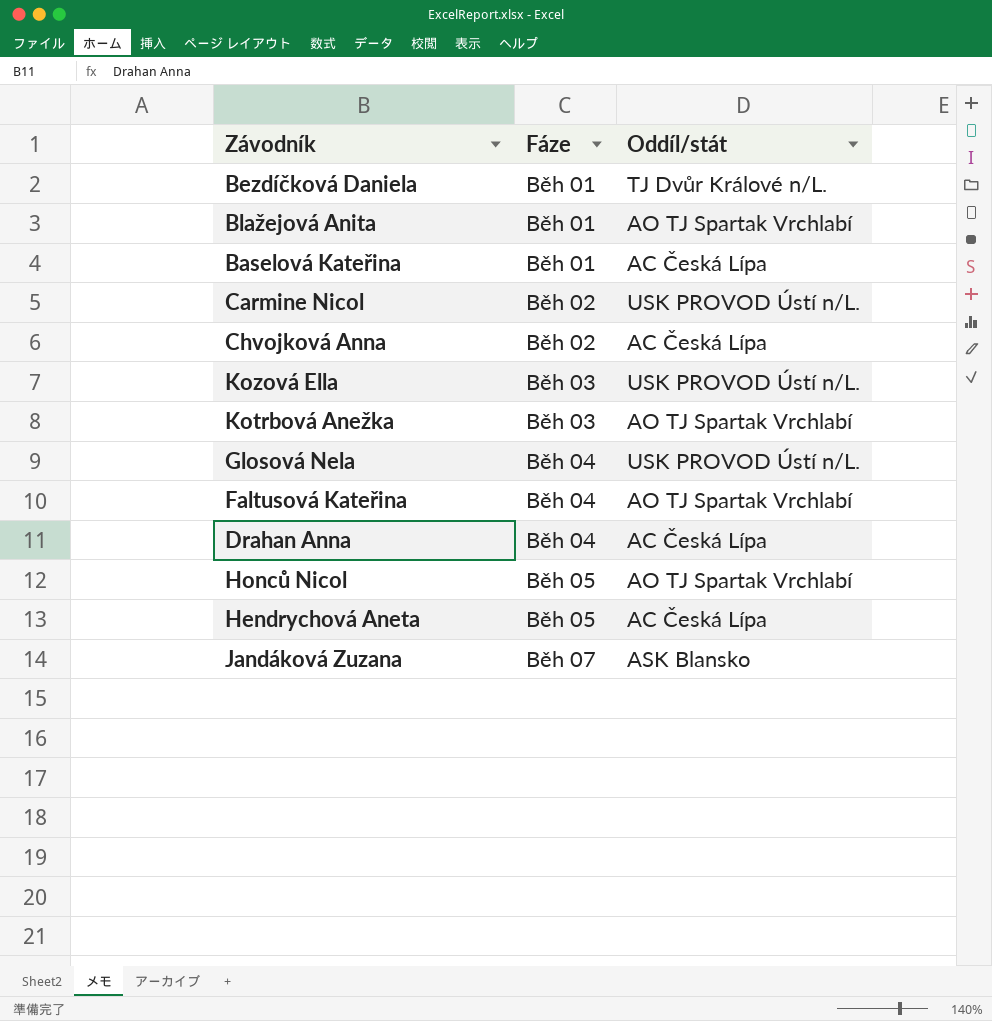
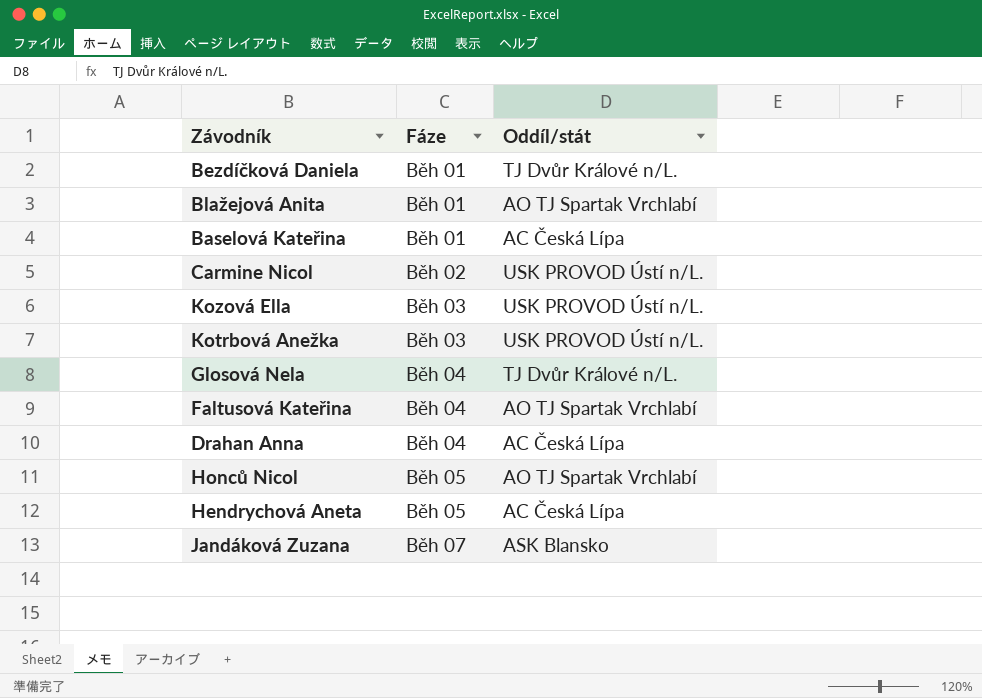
row Chvojková Anna: Běh 02 | AC Česká Lípa -> none
Kotrbová Anežka | Oddíl/stát: AO TJ Spartak Vrchlabí -> USK PROVOD Ústí n/L.
Glosová Nela | Oddíl/stát: USK PROVOD Ústí n/L. -> TJ Dvůr Králové n/L.

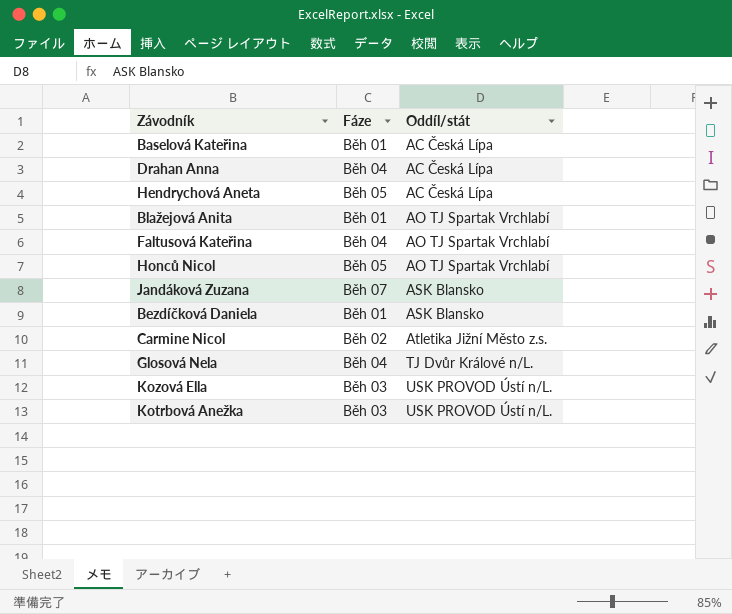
row order: Fáze ascending -> Oddíl/stát ascending
Bezdíčková Daniela | Oddíl/stát: TJ Dvůr Králové n/L. -> ASK Blansko
Carmine Nicol | Oddíl/stát: USK PROVOD Ústí n/L. -> Atletika Jižní Město z.s.

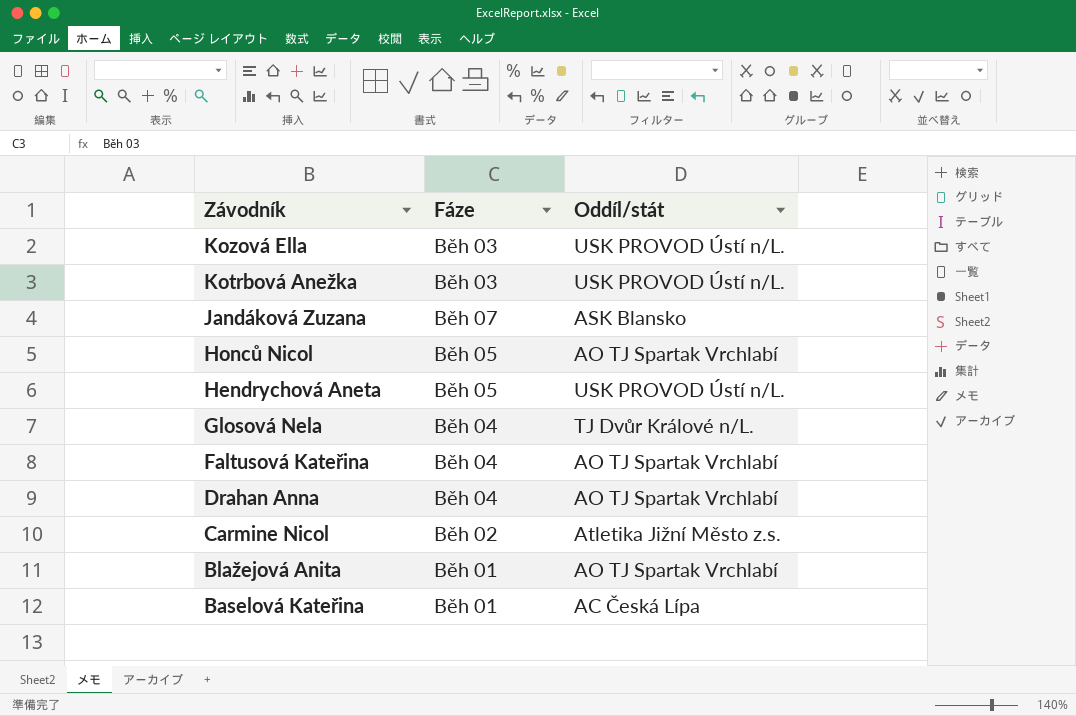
row order: Oddíl/stát ascending -> Závodník descending
row Bezdíčková Daniela: Běh 01 | ASK Blansko -> none
Hendrychová Aneta | Oddíl/stát: AC Česká Lípa -> USK PROVOD Ústí n/L.
Drahan Anna | Oddíl/stát: AC Česká Lípa -> AO TJ Spartak Vrchlabí

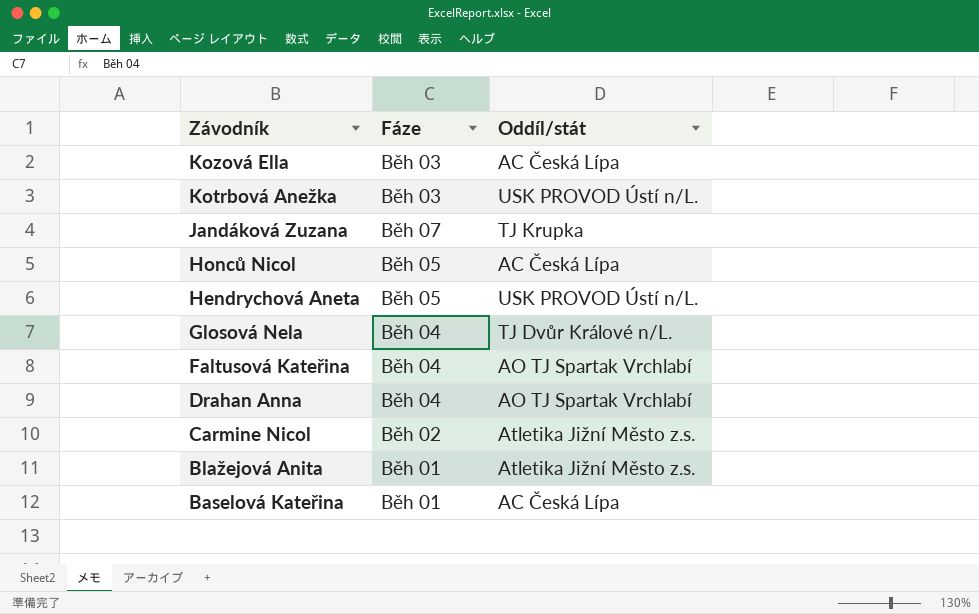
Kozová Ella | Oddíl/stát: USK PROVOD Ústí n/L. -> AC Česká Lípa
Jandáková Zuzana | Oddíl/stát: ASK Blansko -> TJ Krupka
Honců Nicol | Oddíl/stát: AO TJ Spartak Vrchlabí -> AC Česká Lípa
Blažejová Anita | Oddíl/stát: AO TJ Spartak Vrchlabí -> Atletika Jižní Město z.s.

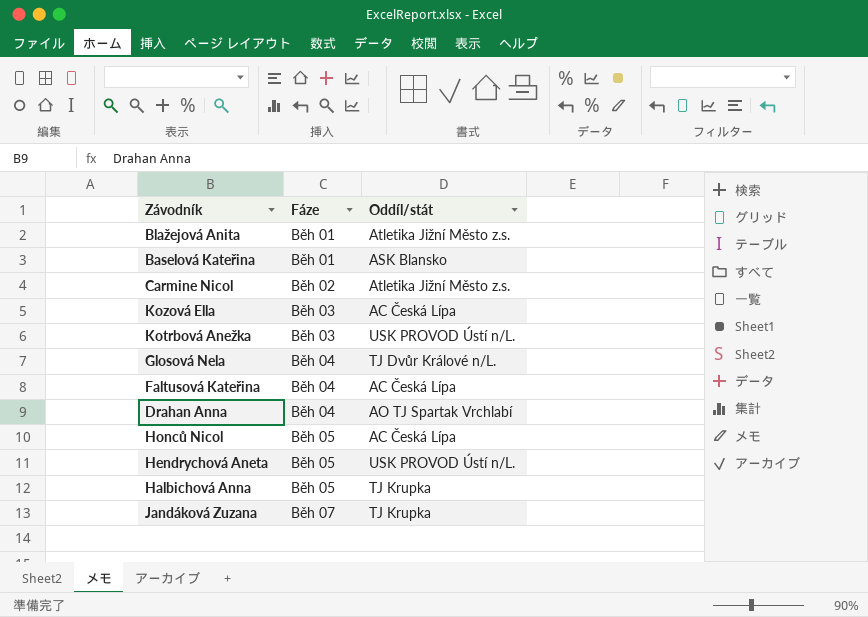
row order: Závodník descending -> Fáze ascending
Baselová Kateřina | Oddíl/stát: AC Česká Lípa -> ASK Blansko
Faltusová Kateřina | Oddíl/stát: AO TJ Spartak Vrchlabí -> AC Česká Lípa
row Halbichová Anna: none -> Běh 05 | TJ Krupka

